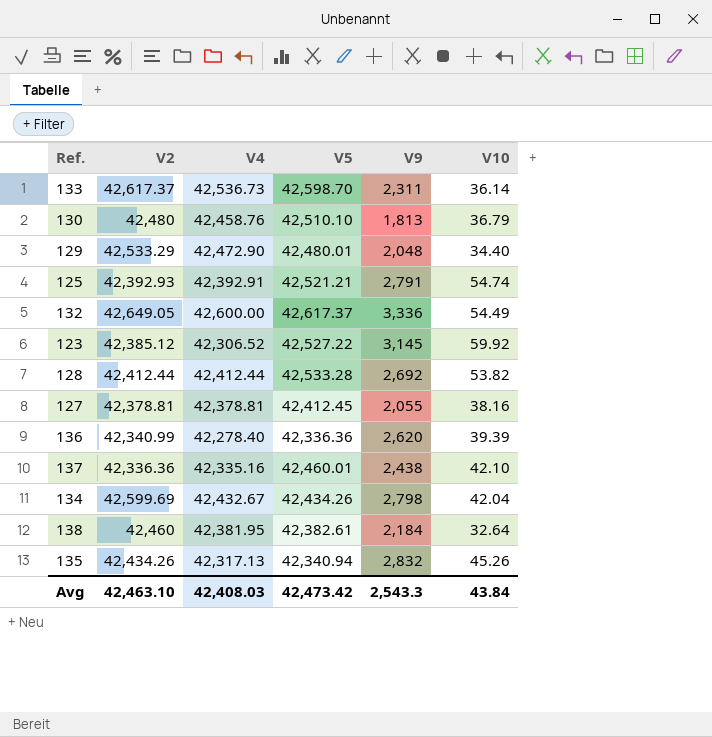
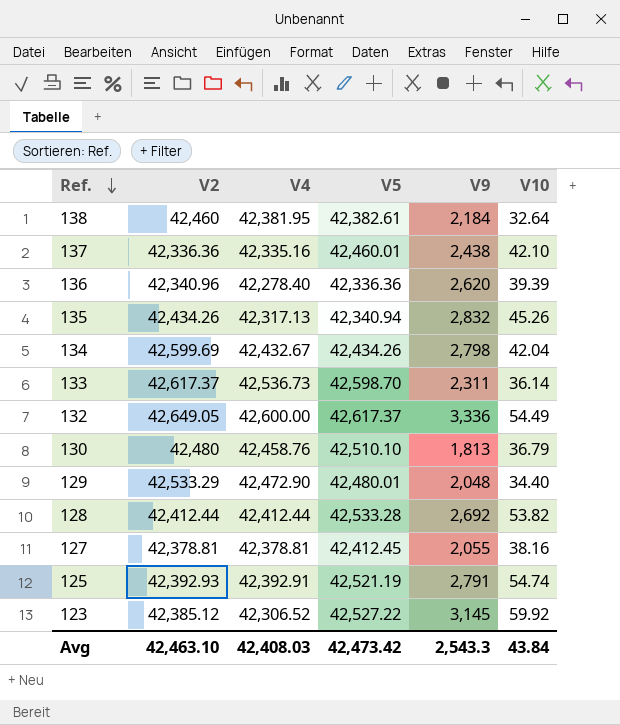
row order: none -> Ref. descending
136 | V2: 42,340.99 -> 42,340.96
125 | V5: 42,521.21 -> 42,521.19

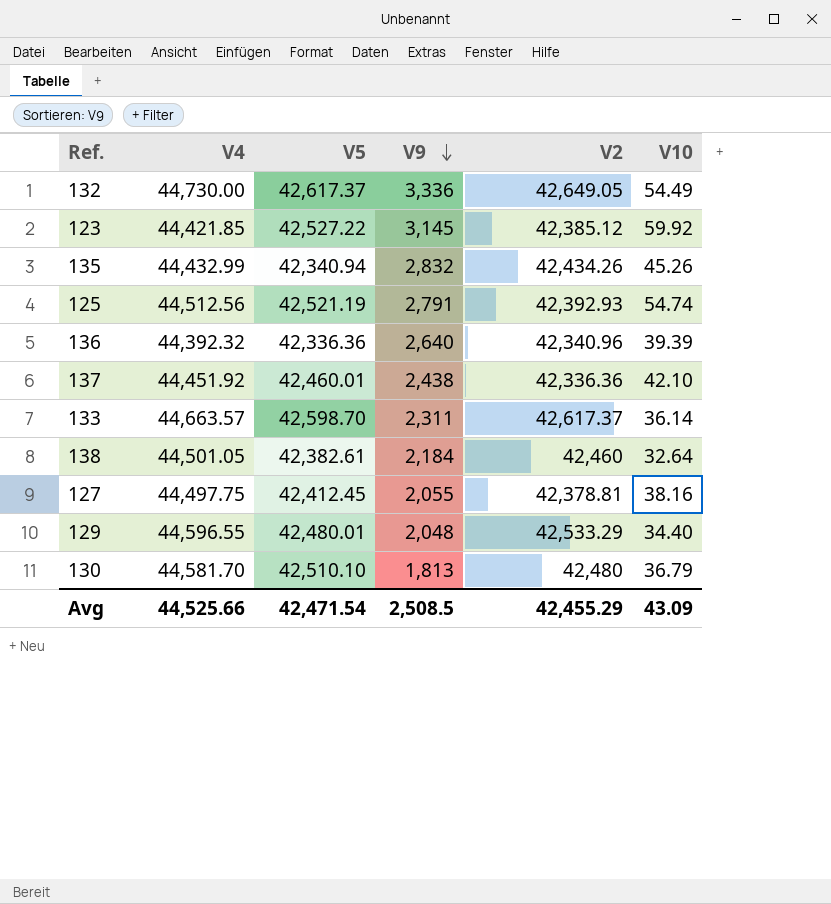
row order: Ref. descending -> V9 descending
column V2 | position: 2 -> 5
row 134: 42,599.69 | 42,432.67 | 42,434.26 | 2,798 | 42.04 -> none
row 128: 42,412.44 | 42,412.44 | 42,533.28 | 2,692 | 53.82 -> none
132 | V4: 42,600.00 -> 44,730.00
123 | V4: 42,306.52 -> 44,421.85
135 | V4: 42,317.13 -> 44,432.99
125 | V4: 42,392.91 -> 44,512.56
136 | V4: 42,278.40 -> 44,392.32
136 | V9: 2,620 -> 2,640
137 | V4: 42,335.16 -> 44,451.92
133 | V4: 42,536.73 -> 44,663.57
138 | V4: 42,381.95 -> 44,501.05
127 | V4: 42,378.81 -> 44,497.75
129 | V4: 42,472.90 -> 44,596.55
130 | V4: 42,458.76 -> 44,581.70
Avg | V4: 42,408.03 -> 44,525.66
Avg | V5: 42,473.42 -> 42,471.54
Avg | V9: 2,543.3 -> 2,508.5
Avg | V2: 42,463.10 -> 42,455.29
Avg | V10: 43.84 -> 43.09

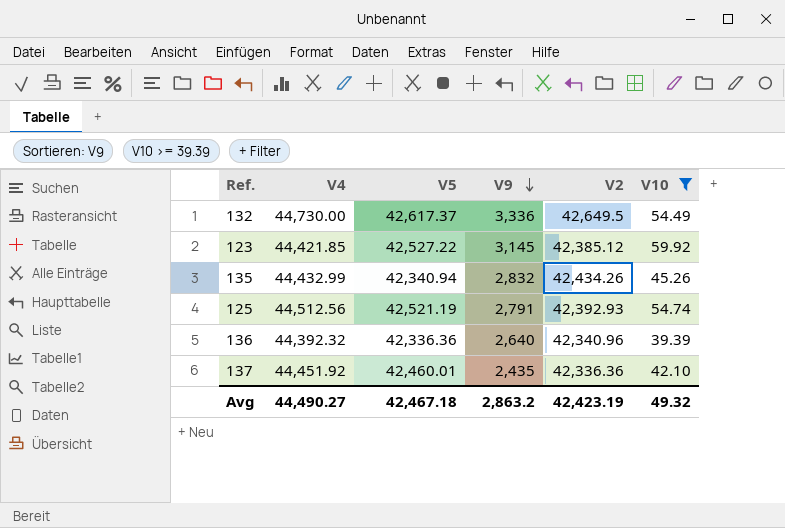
filter: none -> V10 >= 39.39
132 | V2: 42,649.05 -> 42,649.5
137 | V9: 2,438 -> 2,435
Avg | V4: 44,525.66 -> 44,490.27
Avg | V5: 42,471.54 -> 42,467.18
Avg | V9: 2,508.5 -> 2,863.2
Avg | V2: 42,455.29 -> 42,423.19
Avg | V10: 43.09 -> 49.32

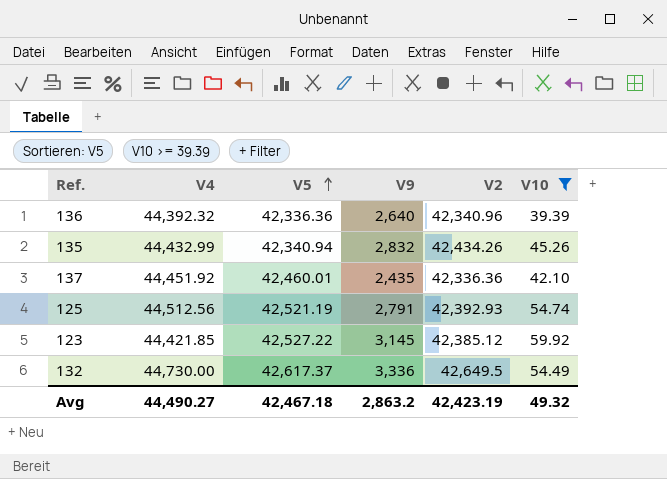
row order: V9 descending -> V5 ascending

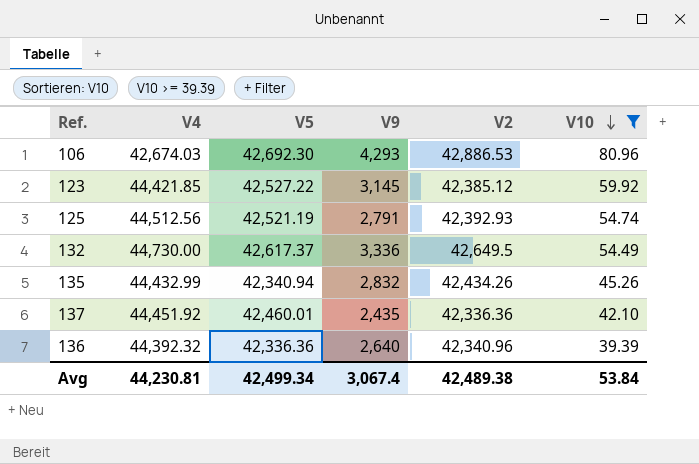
row order: V5 ascending -> V10 descending
row 106: none -> 42,674.03 | 42,692.30 | 4,293 | 42,886.53 | 80.96
Avg | V4: 44,490.27 -> 44,230.81
Avg | V5: 42,467.18 -> 42,499.34
Avg | V9: 2,863.2 -> 3,067.4
Avg | V2: 42,423.19 -> 42,489.38
Avg | V10: 49.32 -> 53.84

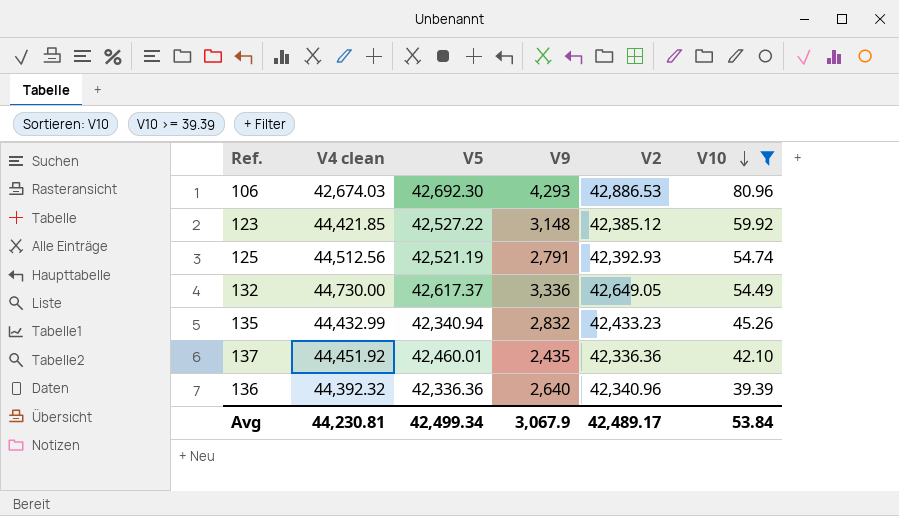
column name: V4 -> V4 clean
123 | V9: 3,145 -> 3,148
132 | V2: 42,649.5 -> 42,649.05
135 | V2: 42,434.26 -> 42,433.23
Avg | V9: 3,067.4 -> 3,067.9
Avg | V2: 42,489.38 -> 42,489.17

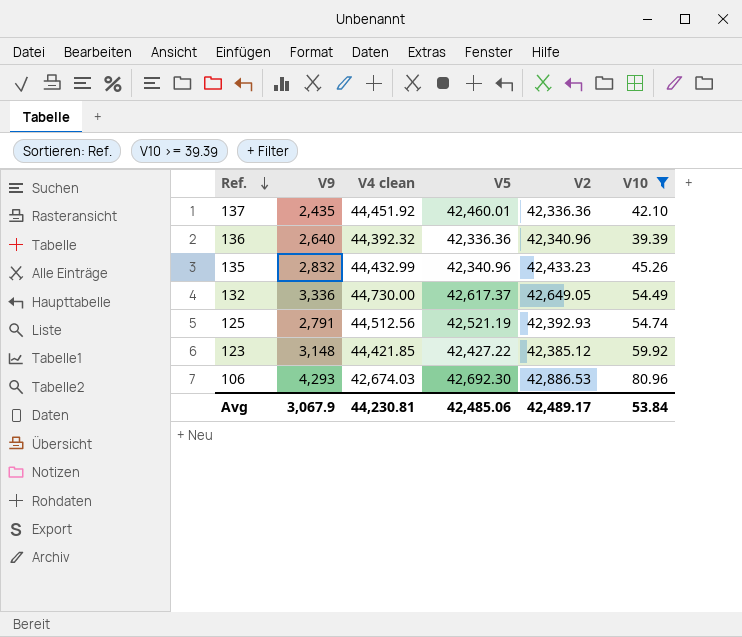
row order: V10 descending -> Ref. descending
column V9 | position: 4 -> 2
135 | V5: 42,340.94 -> 42,340.96
123 | V5: 42,527.22 -> 42,427.22
Avg | V5: 42,499.34 -> 42,485.06

